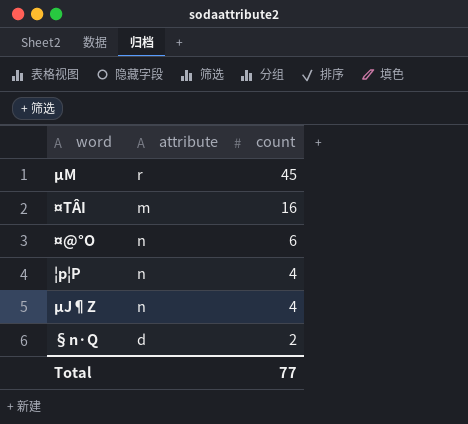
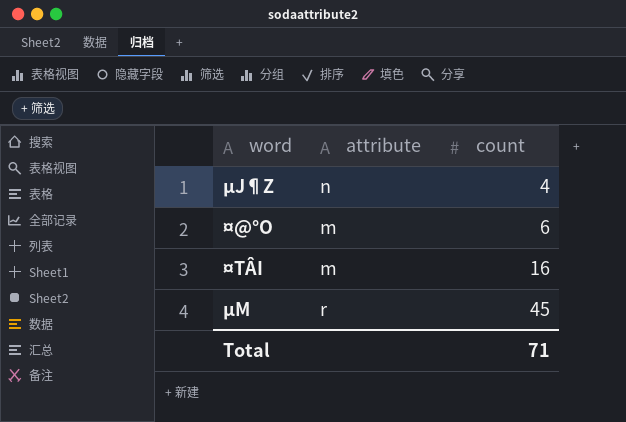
row order: count descending -> count ascending
row ¦p¦P: n | 4 -> none
row §n·Q: d | 2 -> none
¤@°O | attribute: n -> m
Total | count: 77 -> 71

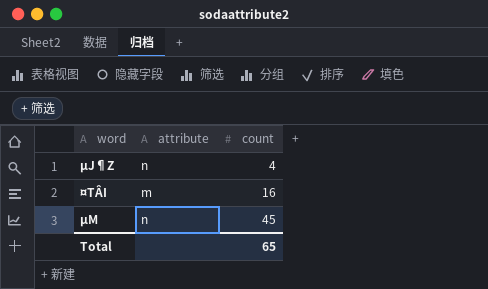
row ¤@°O: m | 6 -> none
µM | attribute: r -> n
Total | count: 71 -> 65

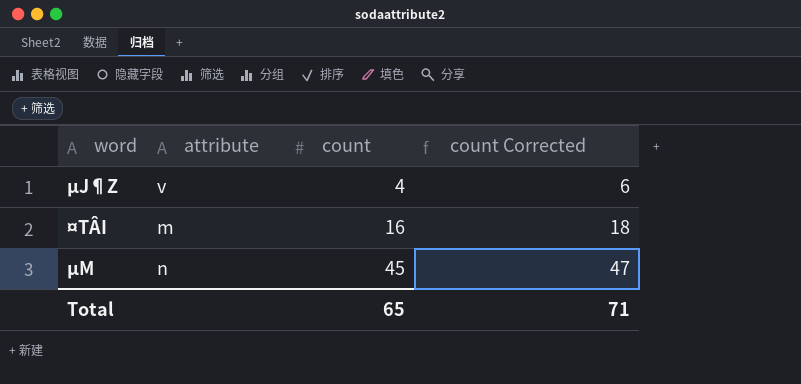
column count Corrected | formula: none -> [count] + 2
µJ¶Z | attribute: n -> v

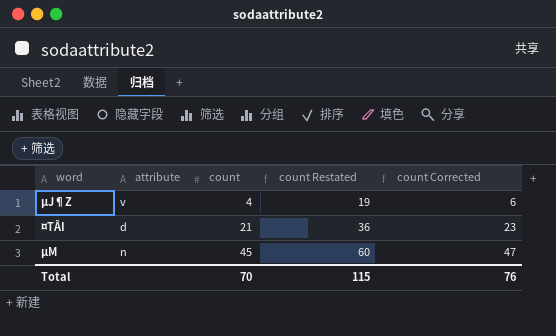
column count Restated | formula: none -> [count] + 15
¤TÂI | attribute: m -> d
¤TÂI | count: 16 -> 21
¤TÂI | count Corrected: 18 -> 23
Total | count: 65 -> 70
Total | count Corrected: 71 -> 76

